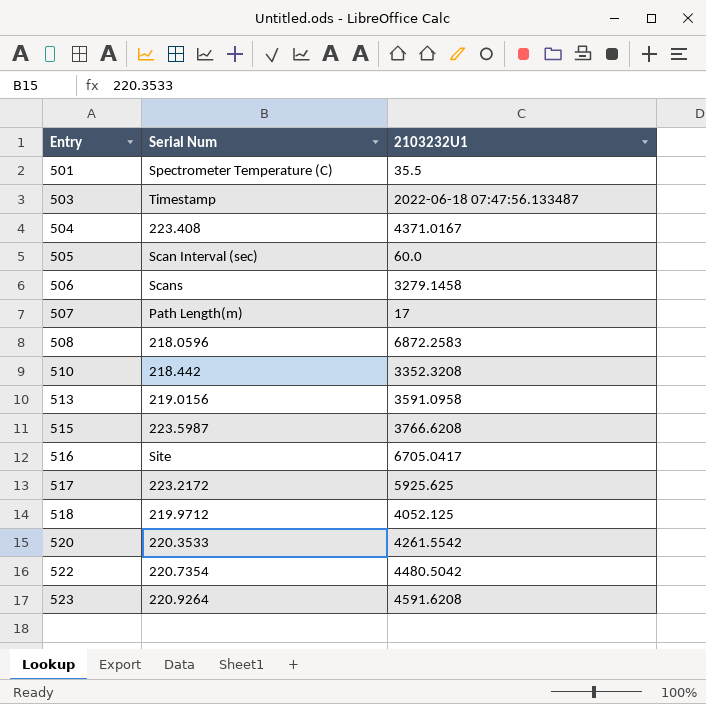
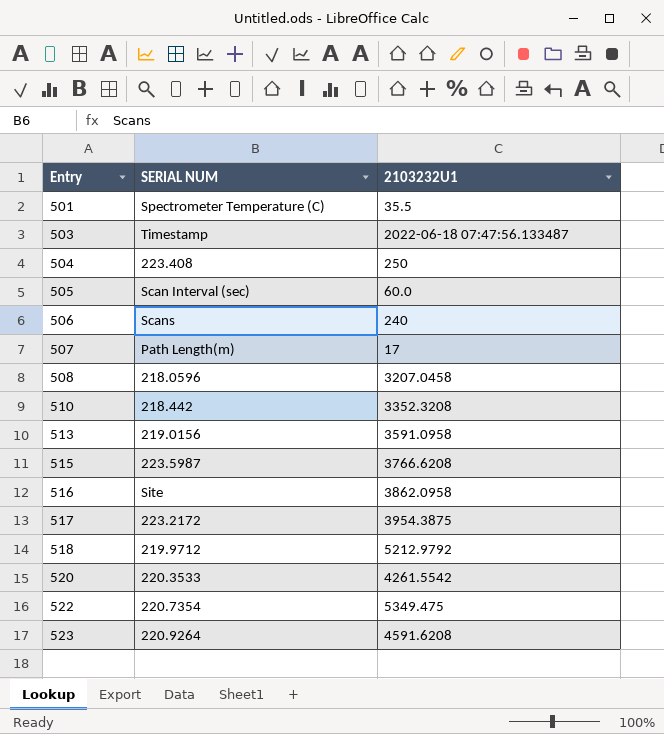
column name: Serial Num -> SERIAL NUM
504 | 2103232U1: 4371.0167 -> 250
506 | 2103232U1: 3279.1458 -> 240
508 | 2103232U1: 6872.2583 -> 3207.0458
516 | 2103232U1: 6705.0417 -> 3862.0958
517 | 2103232U1: 5925.625 -> 3954.3875
518 | 2103232U1: 4052.125 -> 5212.9792
522 | 2103232U1: 4480.5042 -> 5349.475

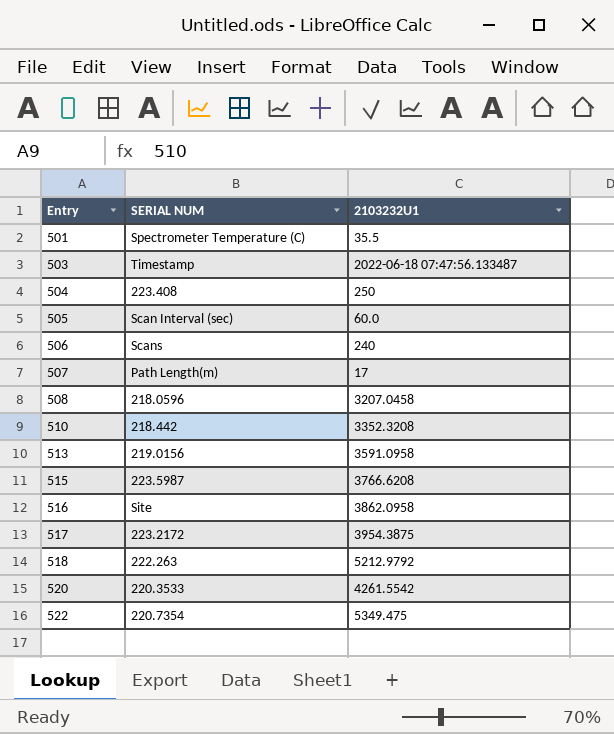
row 523: 220.9264 | 4591.6208 -> none
518 | SERIAL NUM: 219.9712 -> 222.263

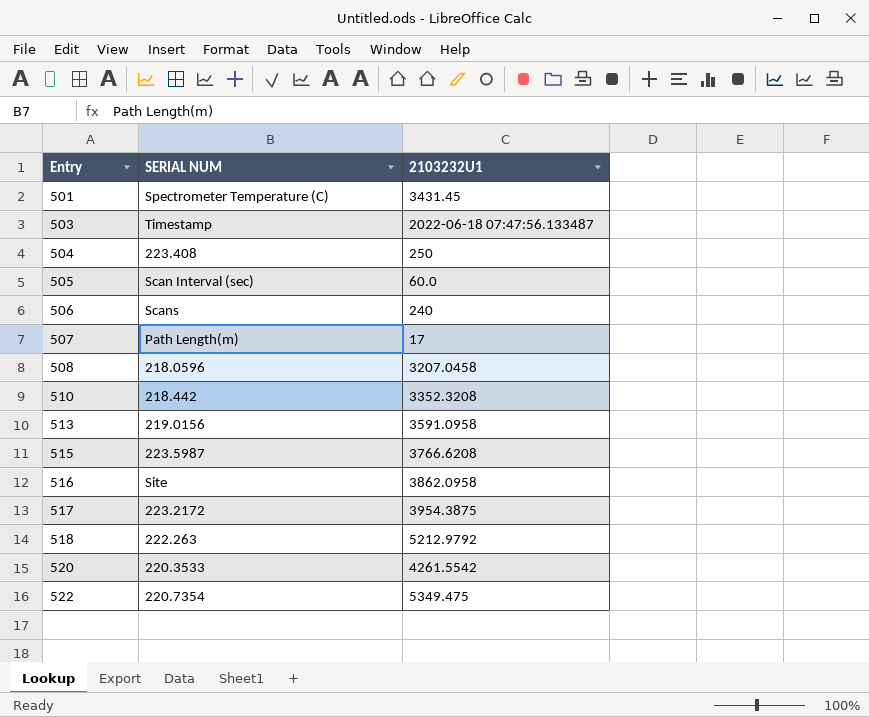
501 | 2103232U1: 35.5 -> 3431.45

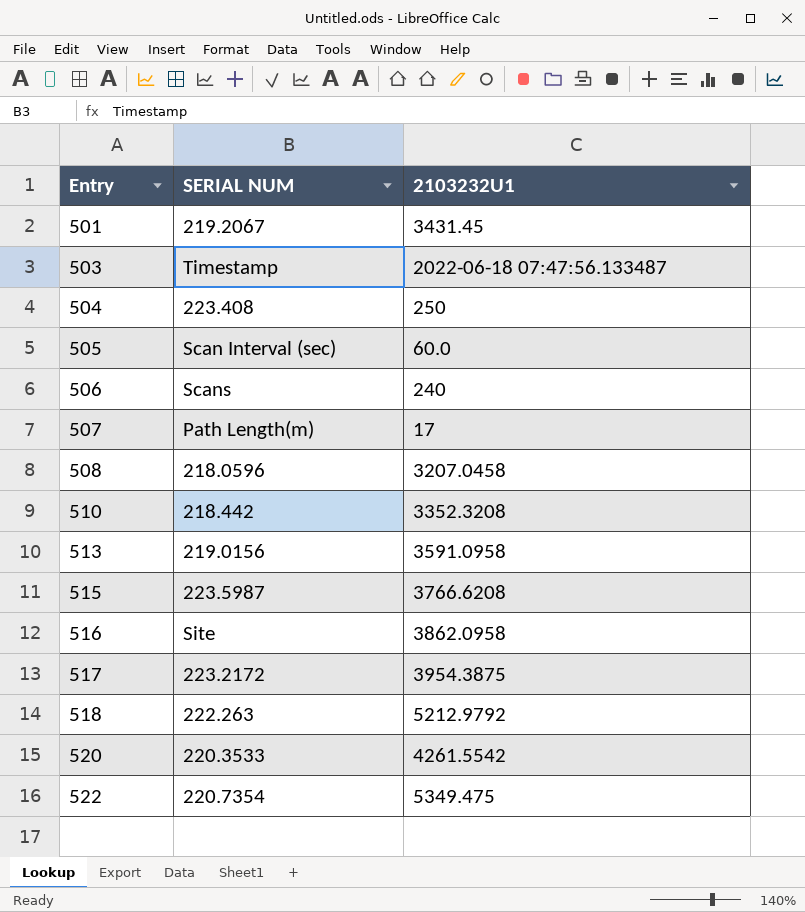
501 | SERIAL NUM: Spectrometer Temperature (C) -> 219.2067

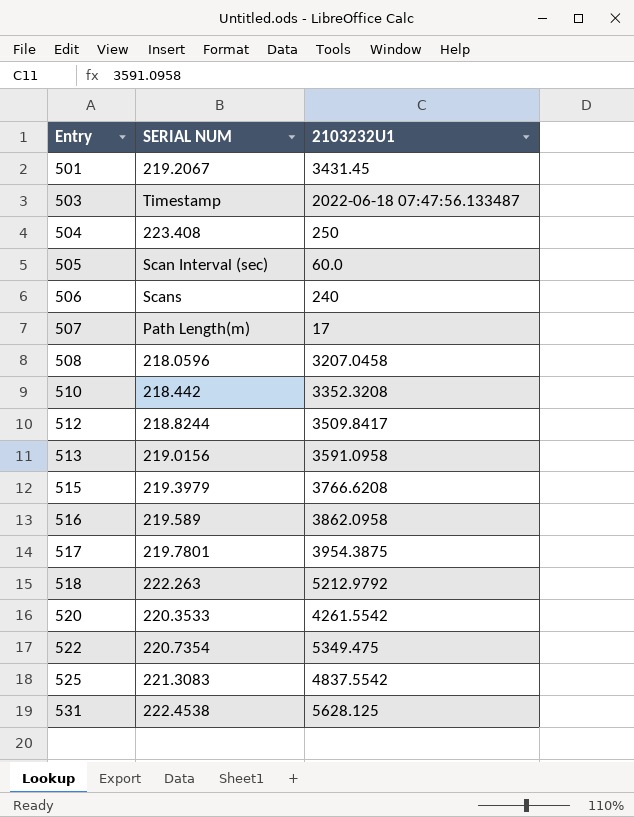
row 512: none -> 218.8244 | 3509.8417
515 | SERIAL NUM: 223.5987 -> 219.3979
516 | SERIAL NUM: Site -> 219.589
517 | SERIAL NUM: 223.2172 -> 219.7801
row 525: none -> 221.3083 | 4837.5542
row 531: none -> 222.4538 | 5628.125

